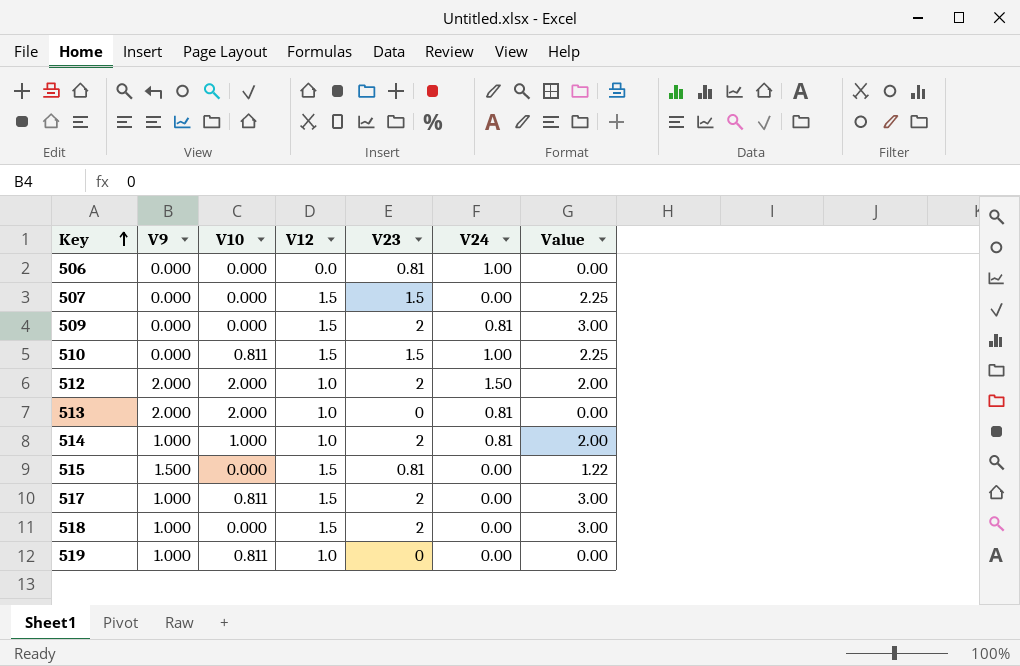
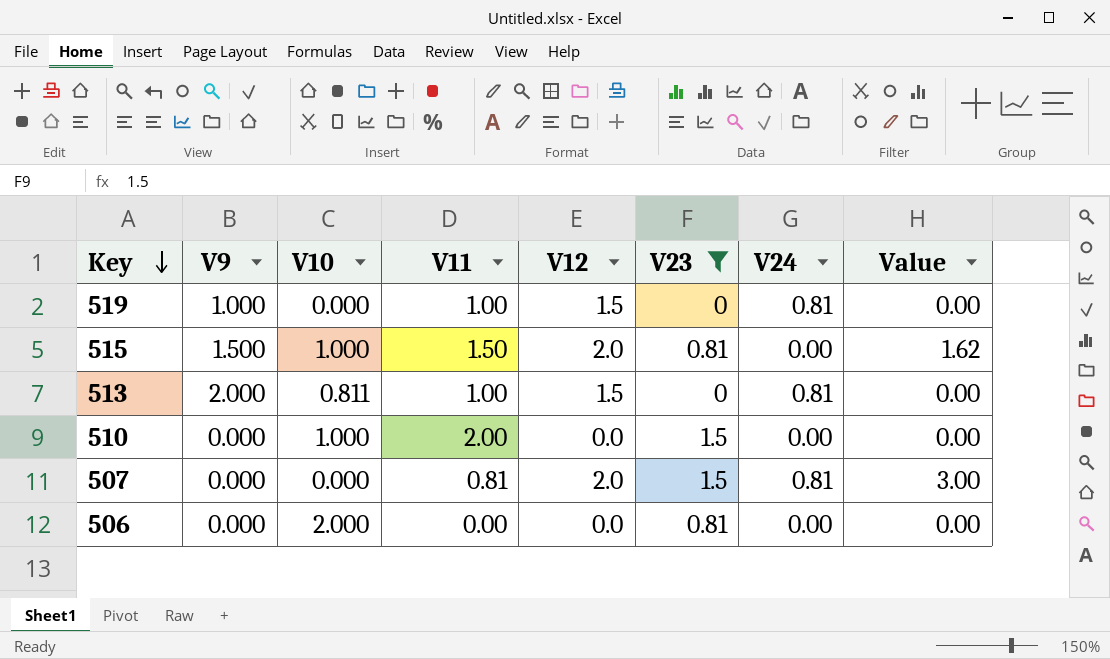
filter: none -> V23 != 2
row order: Key ascending -> Key descending
column V11 | position: none -> 4
519 | V10: 0.811 -> 0.000
519 | V12: 1.0 -> 1.5
519 | V24: 0.00 -> 0.81
515 | V10: 0.000 -> 1.000
515 | V12: 1.5 -> 2.0
515 | Value: 1.22 -> 1.62
513 | V10: 2.000 -> 0.811
513 | V12: 1.0 -> 1.5
510 | V10: 0.811 -> 1.000
510 | V12: 1.5 -> 0.0
510 | V24: 1.00 -> 0.00
510 | Value: 2.25 -> 0.00
507 | V12: 1.5 -> 2.0
507 | V24: 0.00 -> 0.81
507 | Value: 2.25 -> 3.00
506 | V10: 0.000 -> 2.000
506 | V24: 1.00 -> 0.00

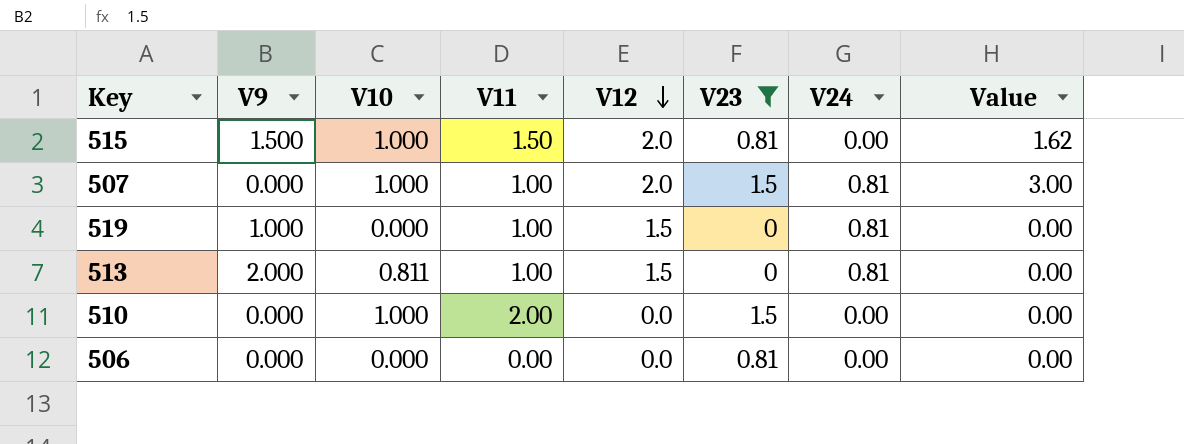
row order: Key descending -> V12 descending
507 | V10: 0.000 -> 1.000
507 | V11: 0.81 -> 1.00
506 | V10: 2.000 -> 0.000

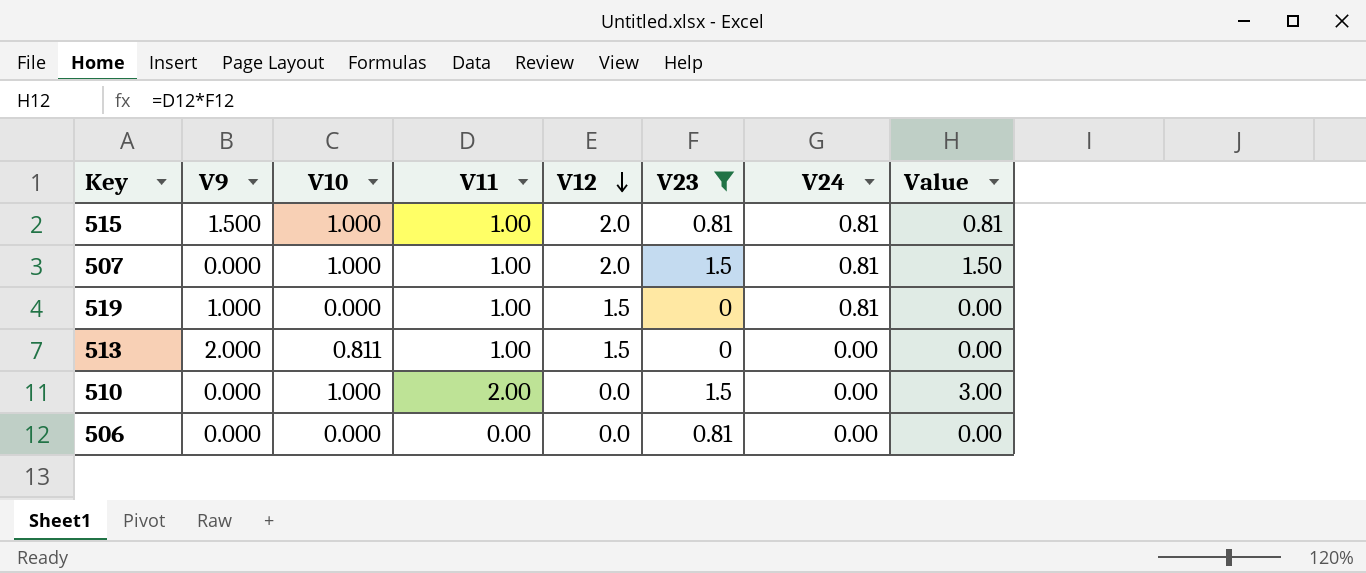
column Value | formula: [V12] * [V23] -> [V11] * [V23]
515 | V11: 1.50 -> 1.00
515 | V24: 0.00 -> 0.81
513 | V24: 0.81 -> 0.00

